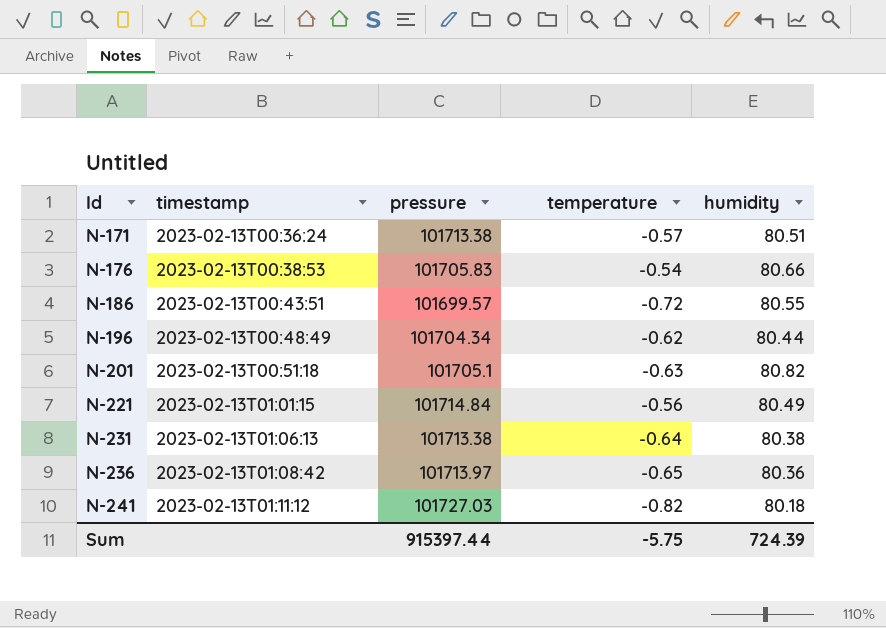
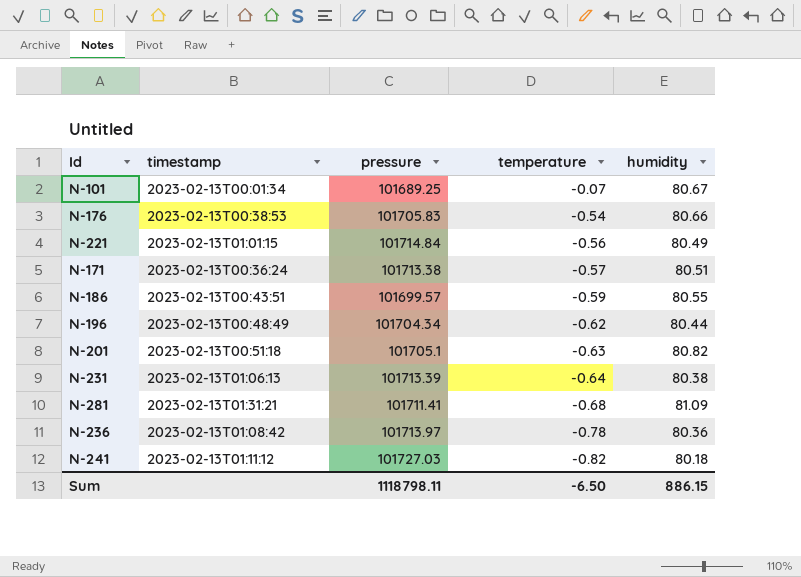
row order: Id ascending -> temperature descending
row N-101: none -> 2023-02-13T00:01:34 | 101689.25 | -0.07 | 80.67
N-186 | temperature: -0.72 -> -0.59
N-231 | pressure: 101713.38 -> 101713.39
row N-281: none -> 2023-02-13T01:31:21 | 101711.41 | -0.68 | 81.09
N-236 | temperature: -0.65 -> -0.78
Sum | pressure: 915397.44 -> 1118798.11
Sum | temperature: -5.75 -> -6.50
Sum | humidity: 724.39 -> 886.15

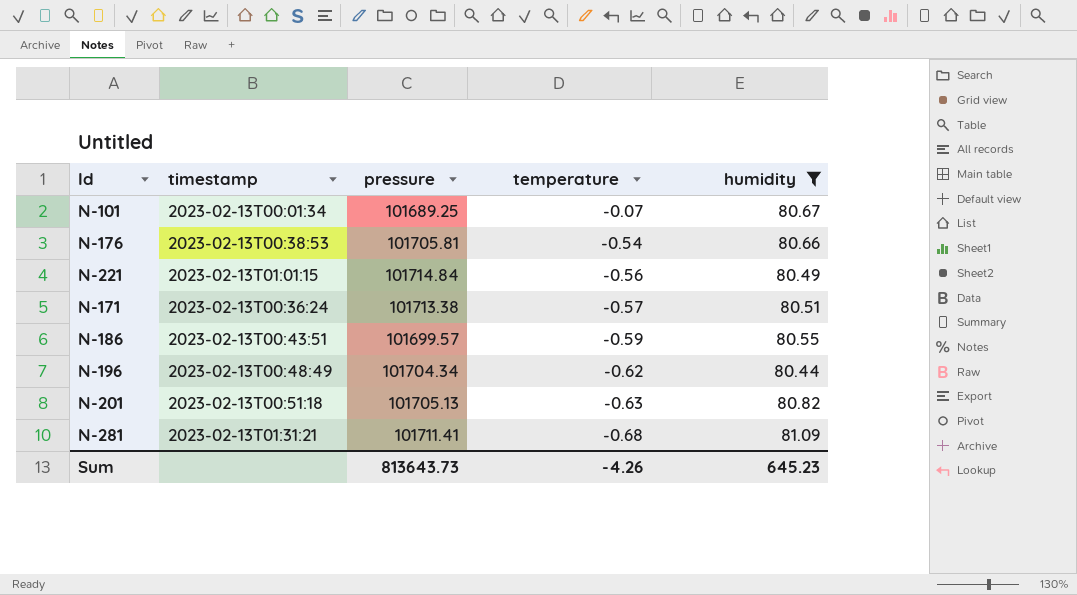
filter: none -> humidity >= 80.44
N-176 | pressure: 101705.83 -> 101705.81
N-201 | pressure: 101705.1 -> 101705.13
Sum | pressure: 1118798.11 -> 813643.73
Sum | temperature: -6.50 -> -4.26
Sum | humidity: 886.15 -> 645.23

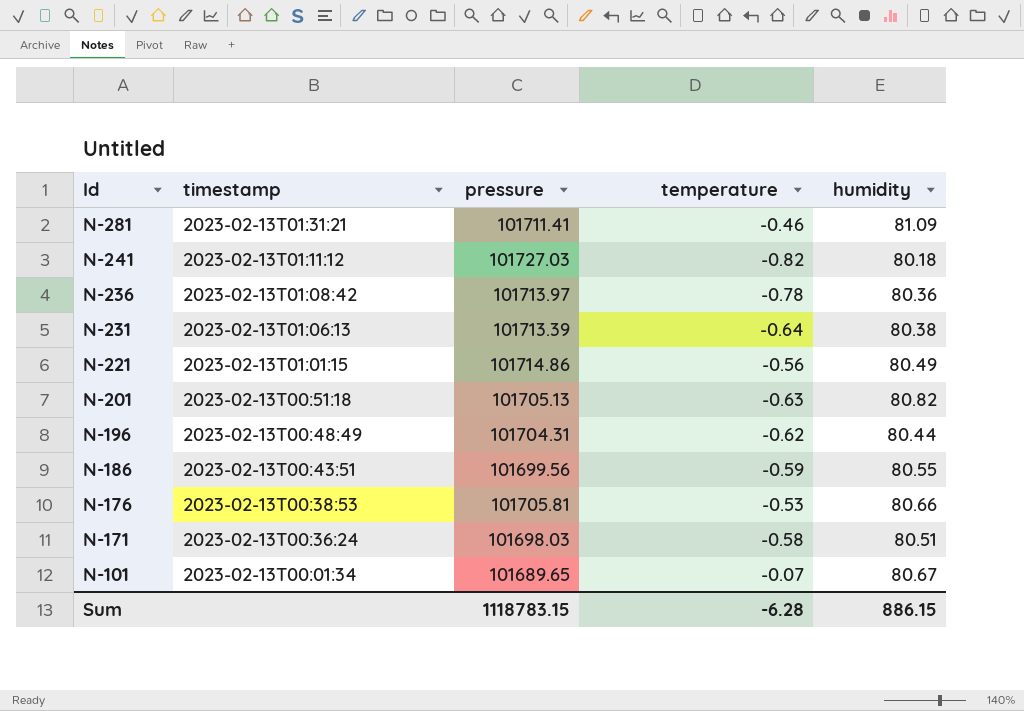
filter: humidity >= 80.44 -> none
row order: temperature descending -> Id descending
N-281 | temperature: -0.68 -> -0.46
N-221 | pressure: 101714.84 -> 101714.86
N-196 | pressure: 101704.34 -> 101704.31
N-186 | pressure: 101699.57 -> 101699.56
N-176 | temperature: -0.54 -> -0.53
N-171 | pressure: 101713.38 -> 101698.03
N-171 | temperature: -0.57 -> -0.58
N-101 | pressure: 101689.25 -> 101689.65
Sum | pressure: 813643.73 -> 1118783.15
Sum | temperature: -4.26 -> -6.28
Sum | humidity: 645.23 -> 886.15

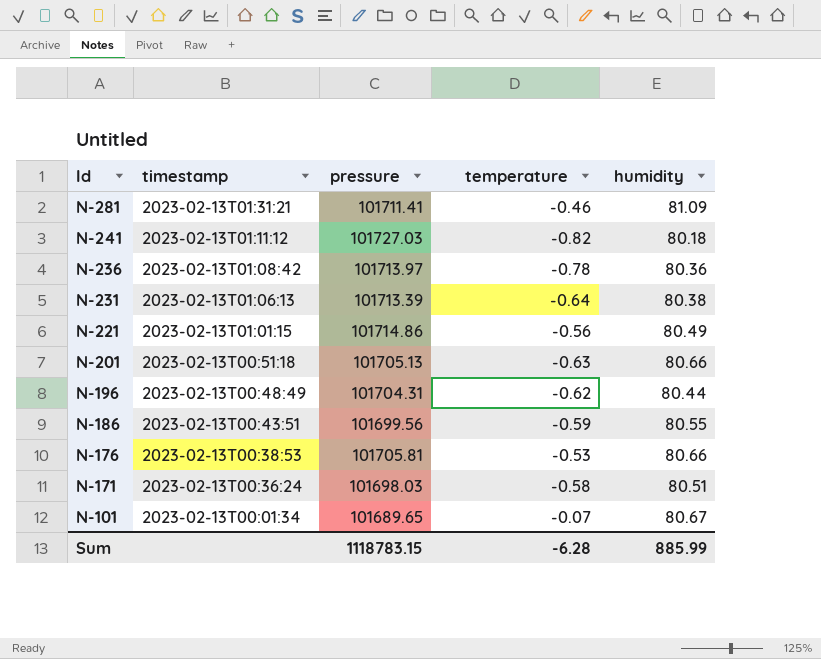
N-201 | humidity: 80.82 -> 80.66
Sum | humidity: 886.15 -> 885.99

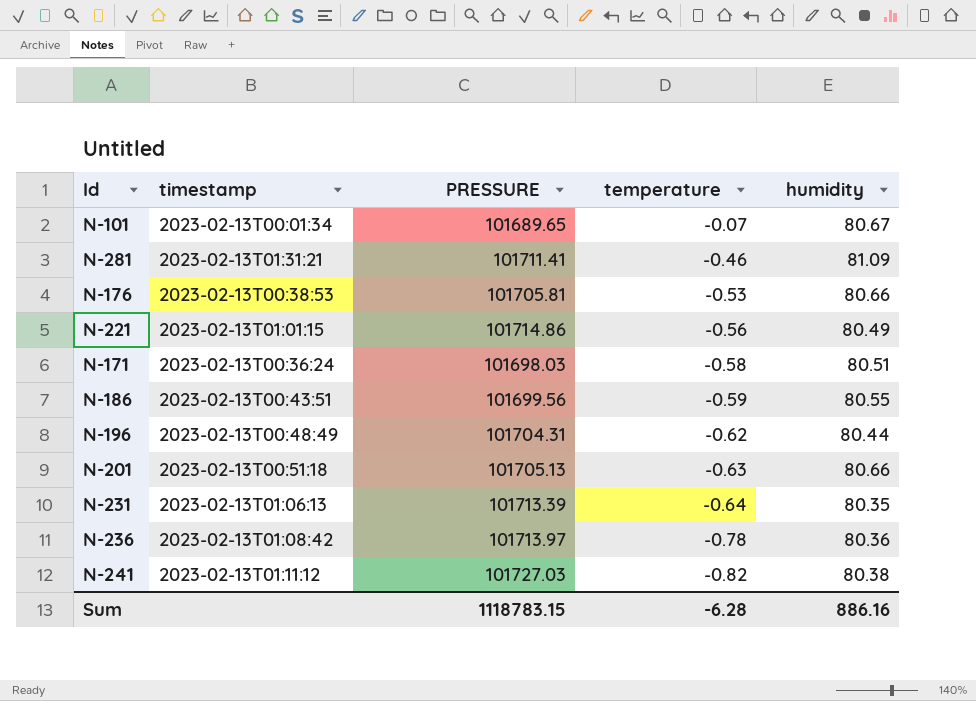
row order: Id descending -> temperature descending
column name: pressure -> PRESSURE
N-231 | humidity: 80.38 -> 80.35
N-241 | humidity: 80.18 -> 80.38
Sum | humidity: 885.99 -> 886.16

